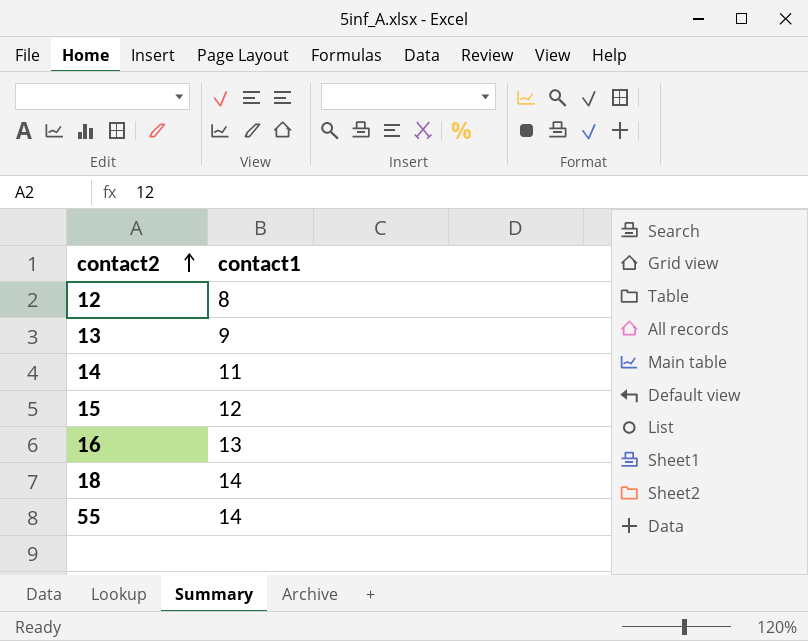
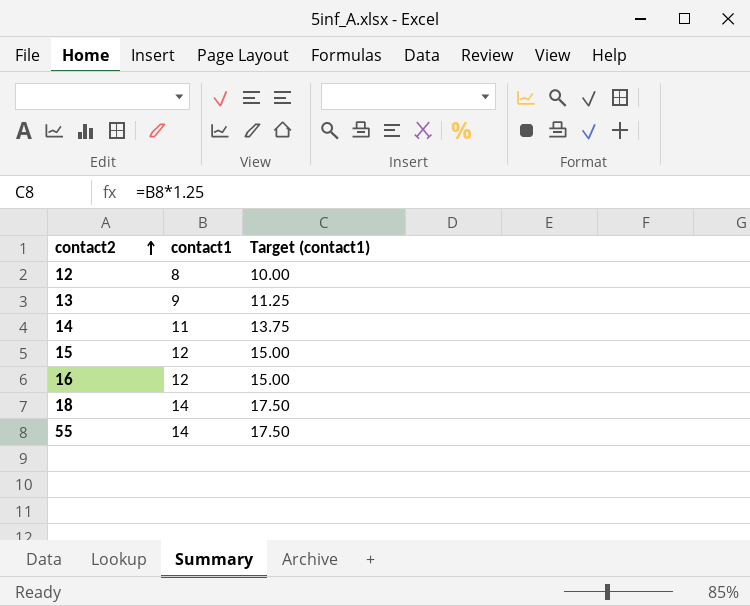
column Target (contact1) | formula: none -> [contact1] * 1.25
16 | contact1: 13 -> 12

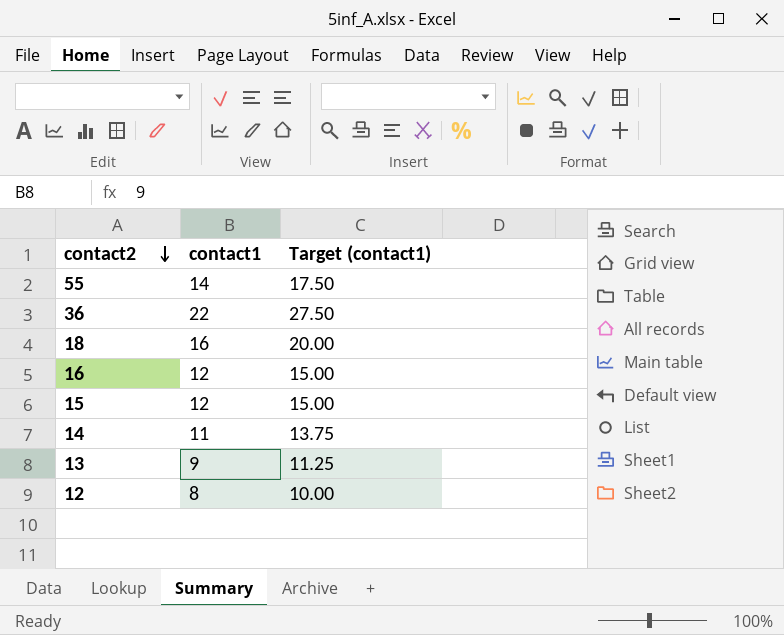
row order: contact2 ascending -> contact2 descending
row 36: none -> 22 | 27.50
18 | contact1: 14 -> 16
18 | Target (contact1): 17.50 -> 20.00

